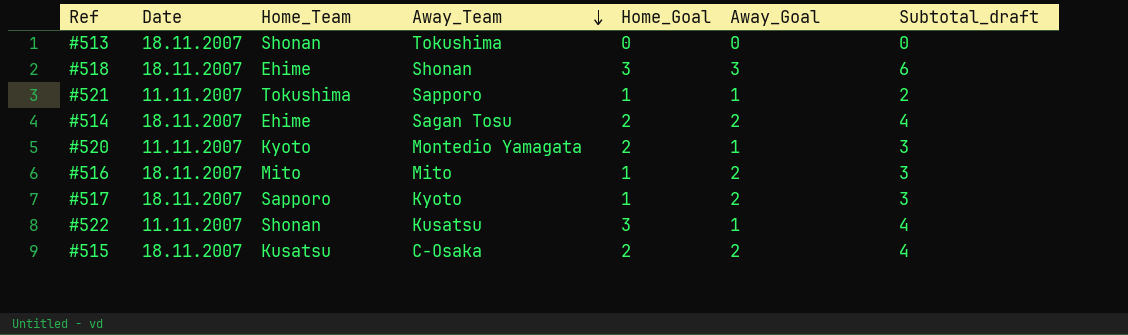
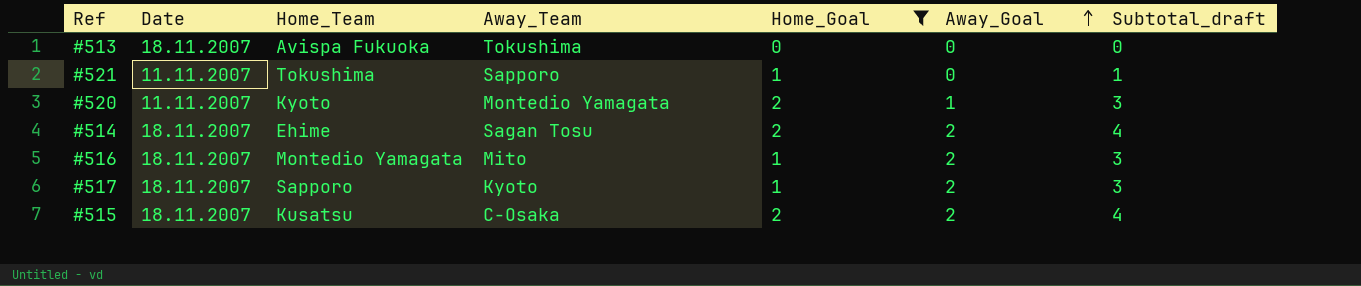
filter: none -> Home_Goal != 3
row order: Away_Team descending -> Away_Goal ascending
#513 | Home_Team: Shonan -> Avispa Fukuoka
#521 | Away_Goal: 1 -> 0
#521 | Subtotal_draft: 2 -> 1
#516 | Home_Team: Mito -> Montedio Yamagata

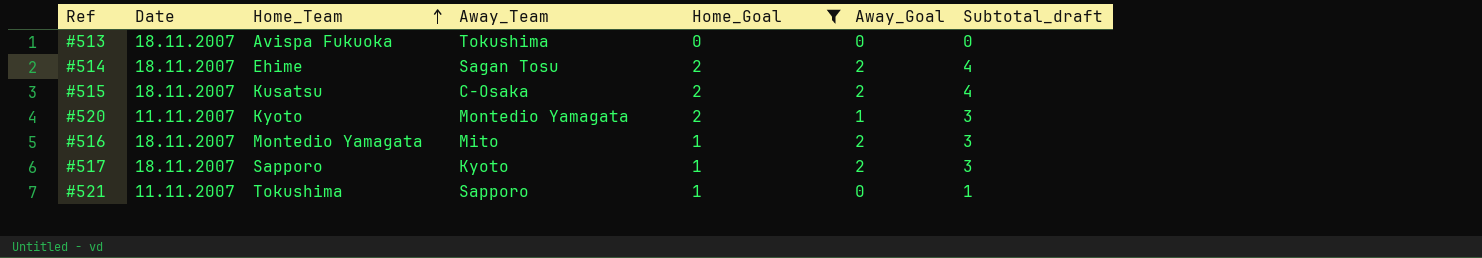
row order: Away_Goal ascending -> Home_Team ascending

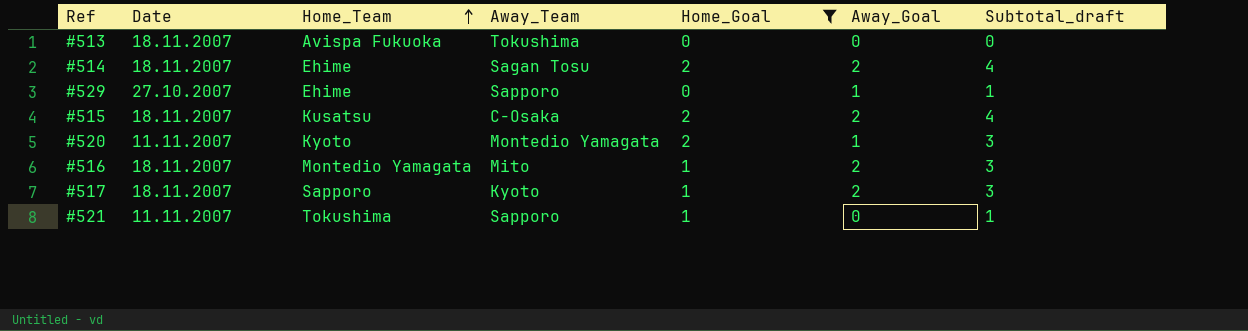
row #529: none -> 27.10.2007 | Ehime | Sapporo | 0 | 1 | 1

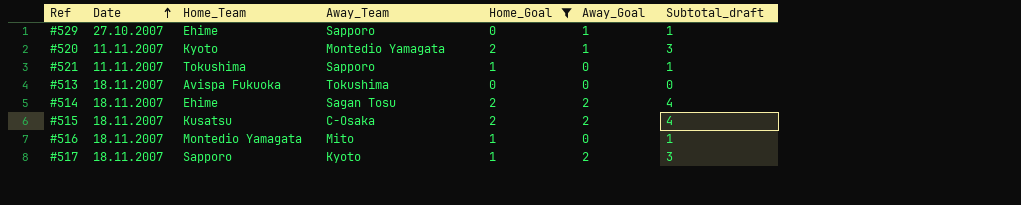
row order: Home_Team ascending -> Date ascending
#516 | Away_Goal: 2 -> 0
#516 | Subtotal_draft: 3 -> 1

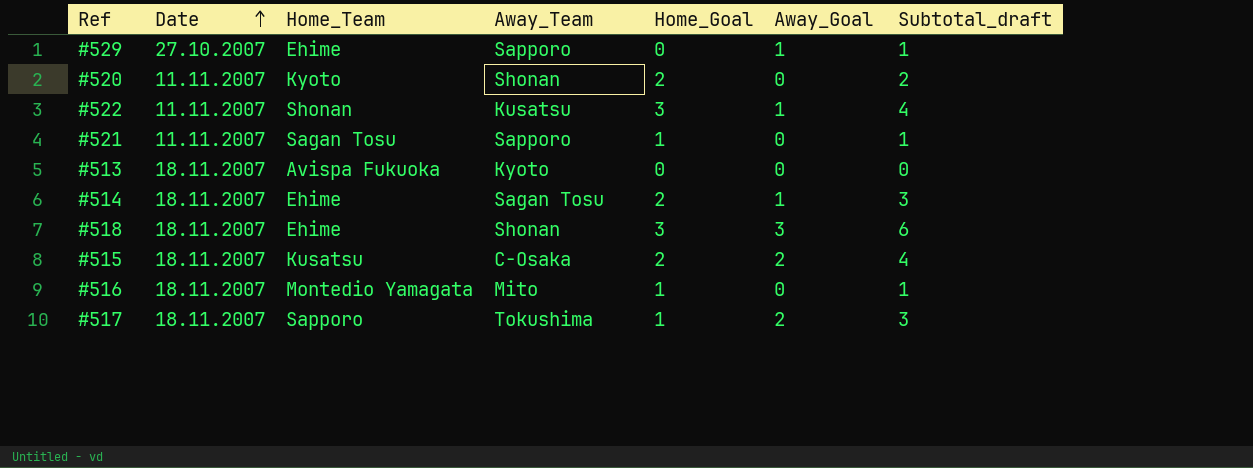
filter: Home_Goal != 3 -> none
#520 | Away_Team: Montedio Yamagata -> Shonan
#520 | Away_Goal: 1 -> 0
#520 | Subtotal_draft: 3 -> 2
#521 | Home_Team: Tokushima -> Sagan Tosu
#513 | Away_Team: Tokushima -> Kyoto
#514 | Away_Goal: 2 -> 1
#514 | Subtotal_draft: 4 -> 3
#517 | Away_Team: Kyoto -> Tokushima

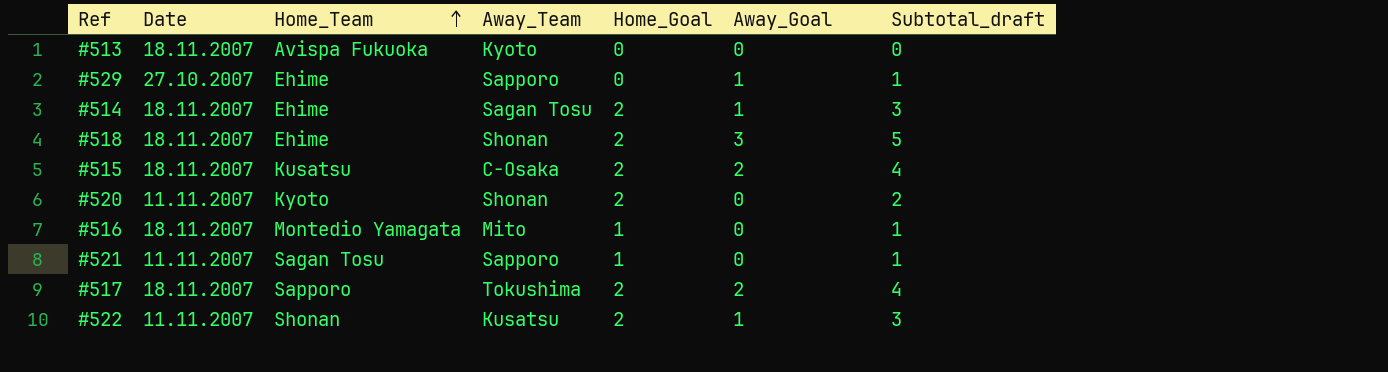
row order: Date ascending -> Home_Team ascending
#518 | Home_Goal: 3 -> 2
#518 | Subtotal_draft: 6 -> 5
#517 | Home_Goal: 1 -> 2
#517 | Subtotal_draft: 3 -> 4
#522 | Home_Goal: 3 -> 2
#522 | Subtotal_draft: 4 -> 3

